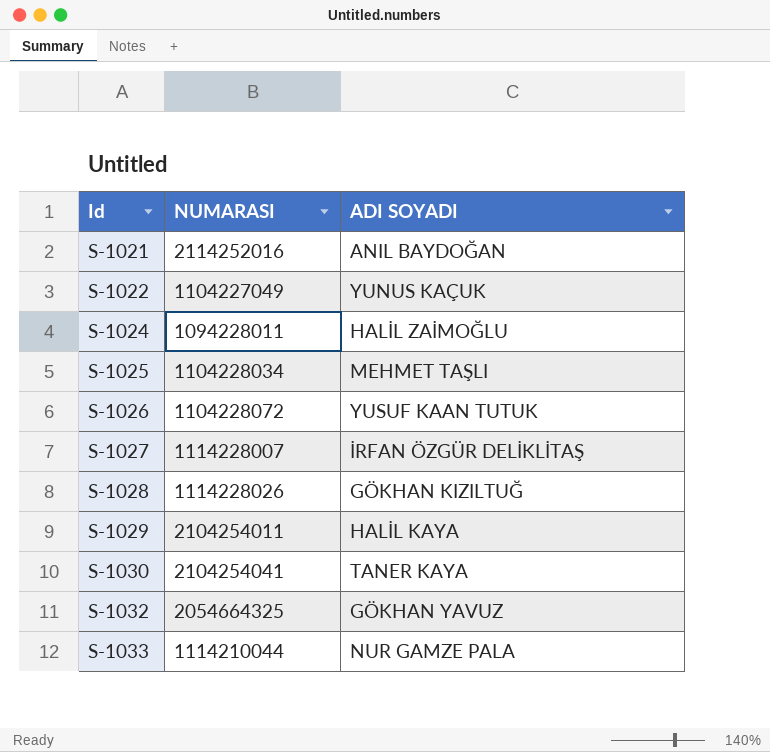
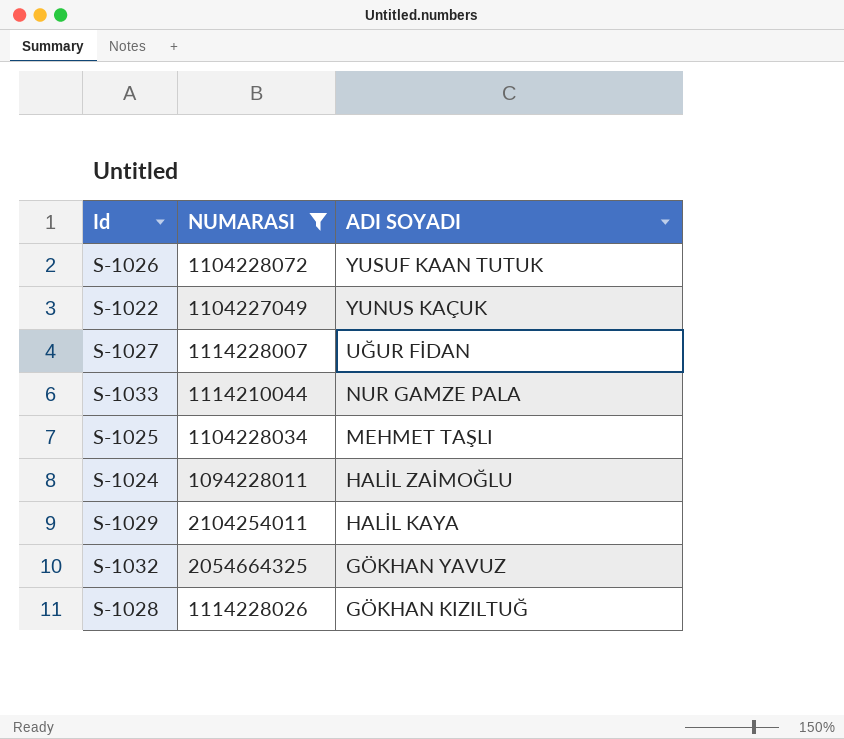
filter: none -> NUMARASI <= 2104254011
row order: Id ascending -> ADI SOYADI descending
S-1027 | ADI SOYADI: İRFAN ÖZGÜR DELİKLİTAŞ -> UĞUR FİDAN

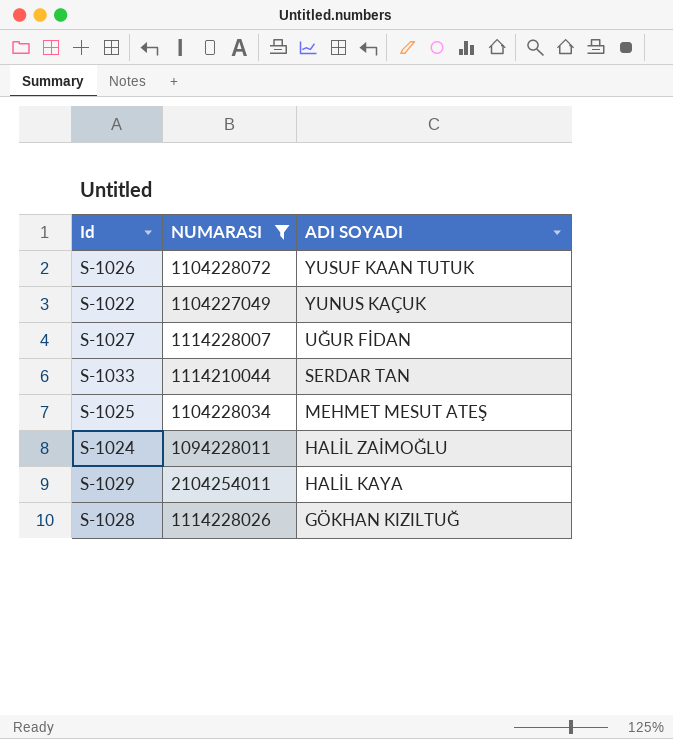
row S-1032: 2054664325 | GÖKHAN YAVUZ -> none
S-1033 | ADI SOYADI: NUR GAMZE PALA -> SERDAR TAN
S-1025 | ADI SOYADI: MEHMET TAŞLI -> MEHMET MESUT ATEŞ

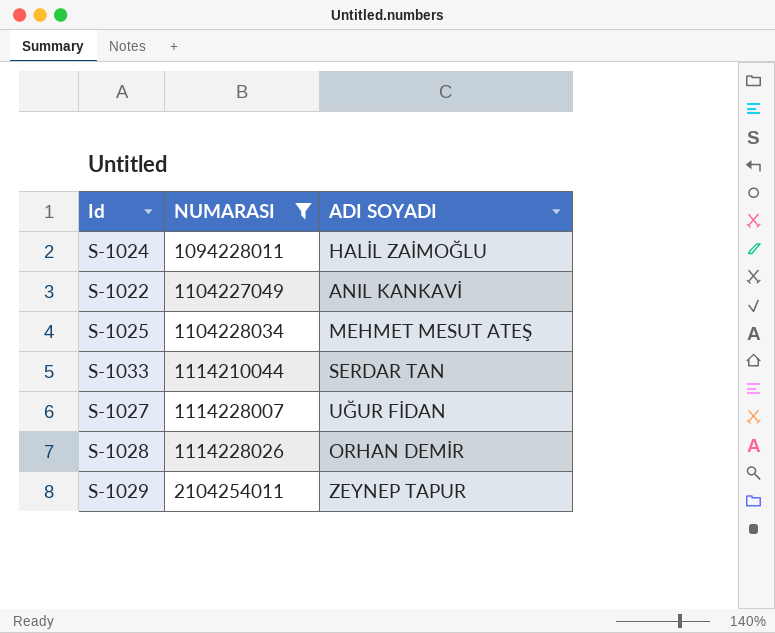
row order: ADI SOYADI descending -> NUMARASI ascending
row S-1026: 1104228072 | YUSUF KAAN TUTUK -> none
S-1022 | ADI SOYADI: YUNUS KAÇUK -> ANIL KANKAVİ
S-1028 | ADI SOYADI: GÖKHAN KIZILTUĞ -> ORHAN DEMİR
S-1029 | ADI SOYADI: HALİL KAYA -> ZEYNEP TAPUR

